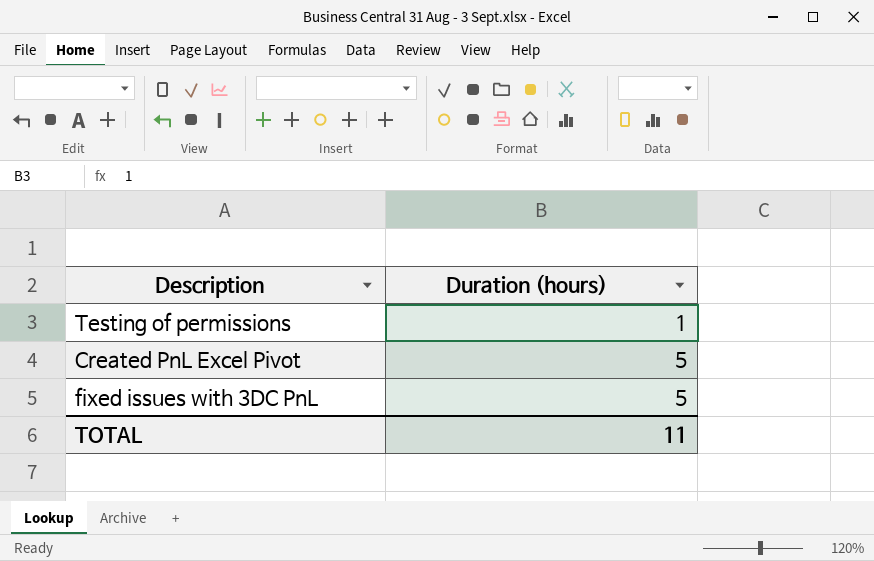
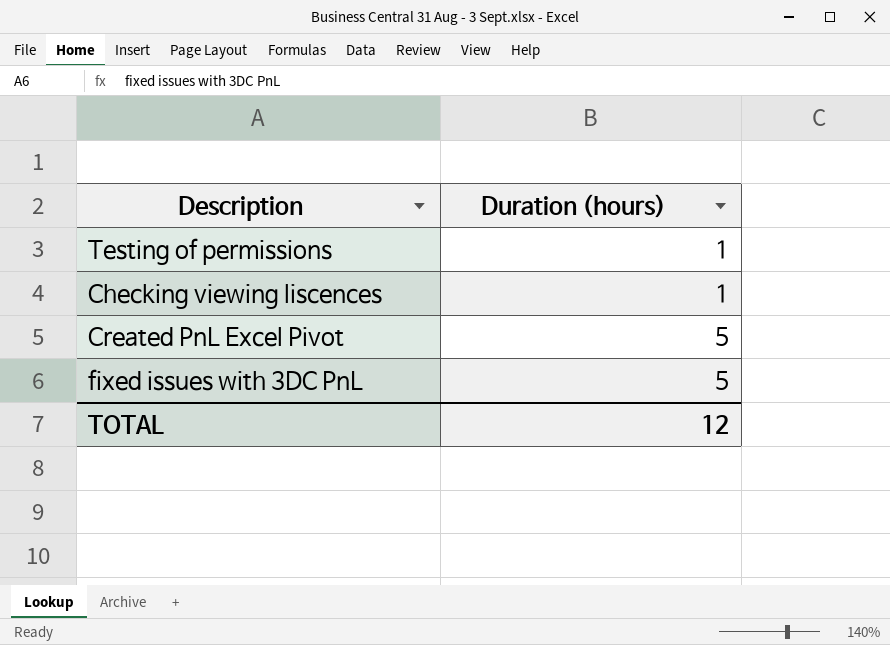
row Checking viewing liscences: none -> 1
TOTAL | Duration (hours): 11 -> 12

